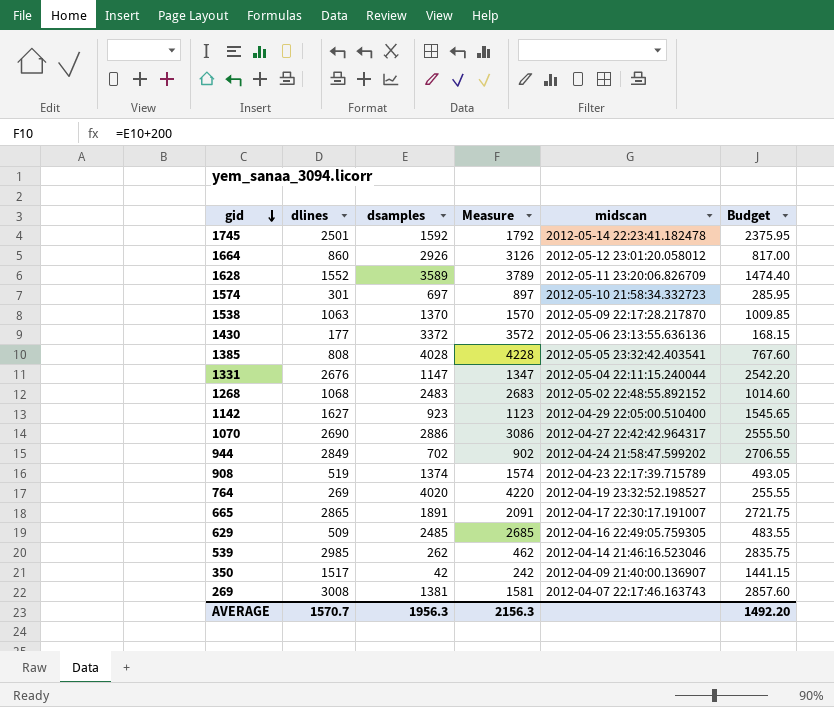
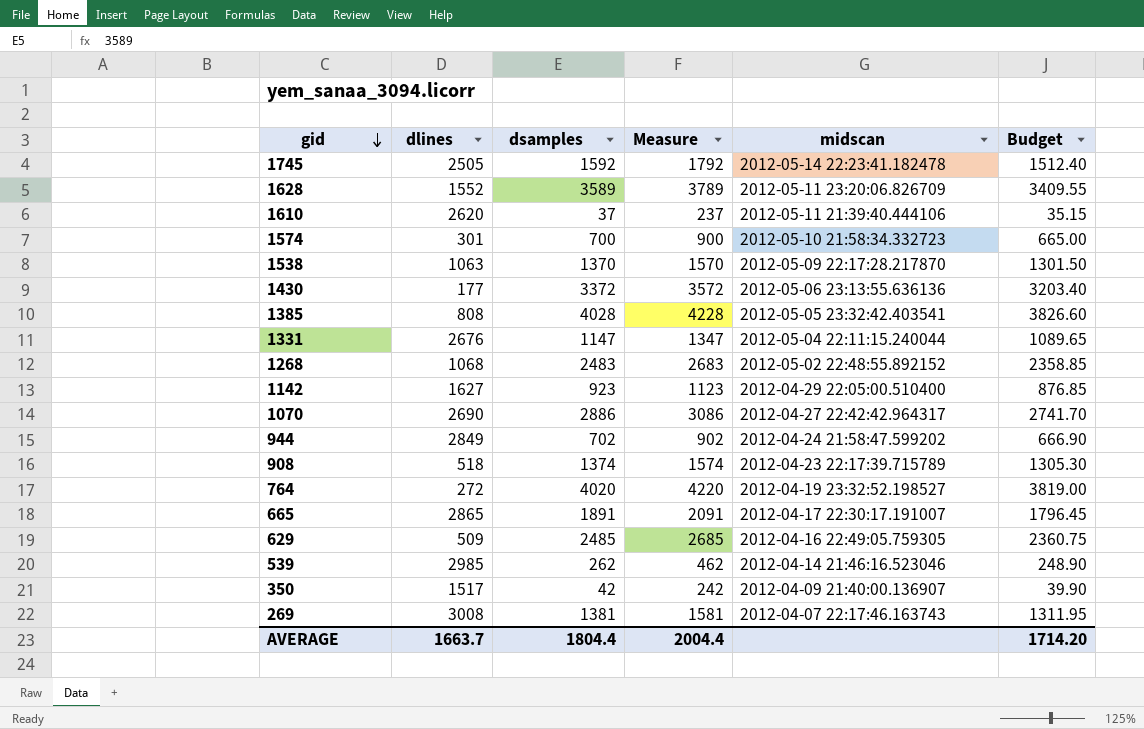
column Budget | formula: [dlines] * 0.95 -> [dsamples] * 0.95
row 1664: 860 | 2926 | 3126 | 2012-05-12 23:01:20.058012 | 817.00 -> none
1745 | dlines: 2501 -> 2505
row 1610: none -> 2620 | 37 | 237 | 2012-05-11 21:39:40.444106 | 35.15
1574 | dsamples: 697 -> 700
1574 | Measure: 897 -> 900
908 | dlines: 519 -> 518
764 | dlines: 269 -> 272
AVERAGE | dlines: 1570.7 -> 1663.7
AVERAGE | dsamples: 1956.3 -> 1804.4
AVERAGE | Measure: 2156.3 -> 2004.4
AVERAGE | Budget: 1492.20 -> 1714.20

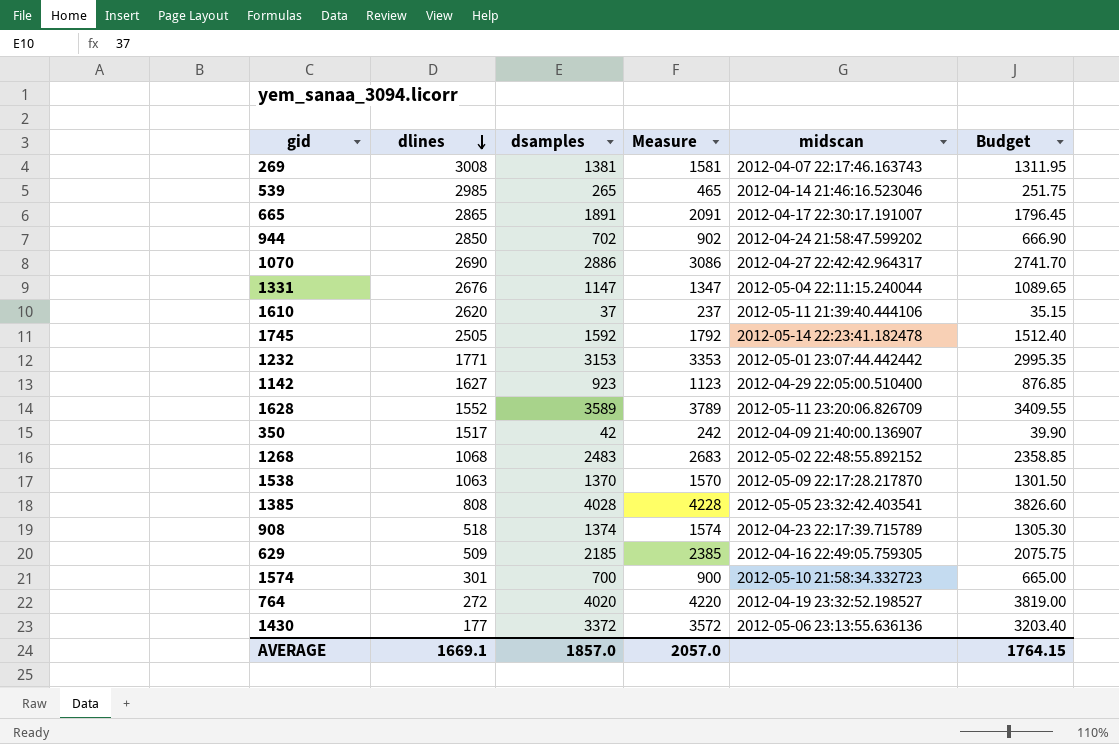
row order: gid descending -> dlines descending
539 | dsamples: 262 -> 265
539 | Measure: 462 -> 465
539 | Budget: 248.90 -> 251.75
944 | dlines: 2849 -> 2850
row 1232: none -> 1771 | 3153 | 3353 | 2012-05-01 23:07:44.442442 | 2995.35
629 | dsamples: 2485 -> 2185
629 | Measure: 2685 -> 2385
629 | Budget: 2360.75 -> 2075.75
AVERAGE | dlines: 1663.7 -> 1669.1
AVERAGE | dsamples: 1804.4 -> 1857.0
AVERAGE | Measure: 2004.4 -> 2057.0
AVERAGE | Budget: 1714.20 -> 1764.15

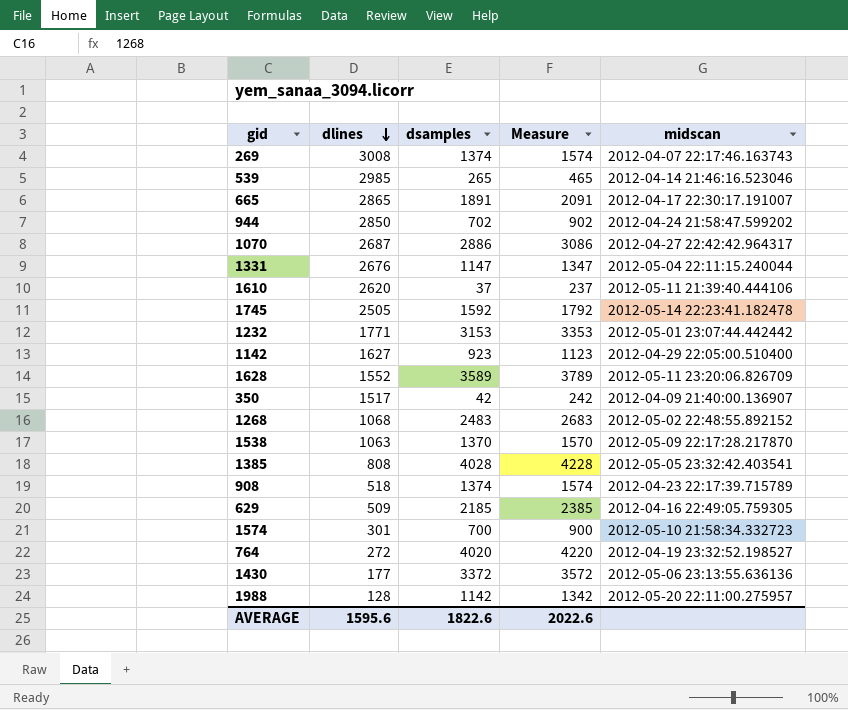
column Budget | formula: [dsamples] * 0.95 -> none
269 | dsamples: 1381 -> 1374
269 | Measure: 1581 -> 1574
1070 | dlines: 2690 -> 2687
row 1988: none -> 128 | 1142 | 1342 | 2012-05-20 22:11:00.275957
AVERAGE | dlines: 1669.1 -> 1595.6
AVERAGE | dsamples: 1857.0 -> 1822.6
AVERAGE | Measure: 2057.0 -> 2022.6

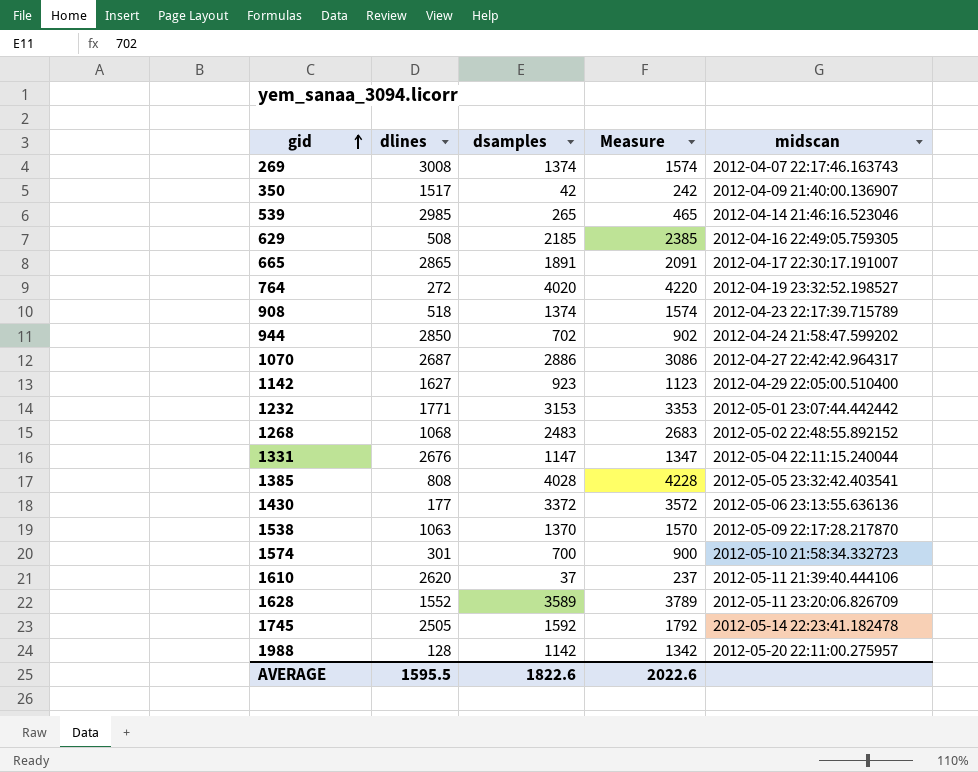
row order: dlines descending -> gid ascending
629 | dlines: 509 -> 508
AVERAGE | dlines: 1595.6 -> 1595.5

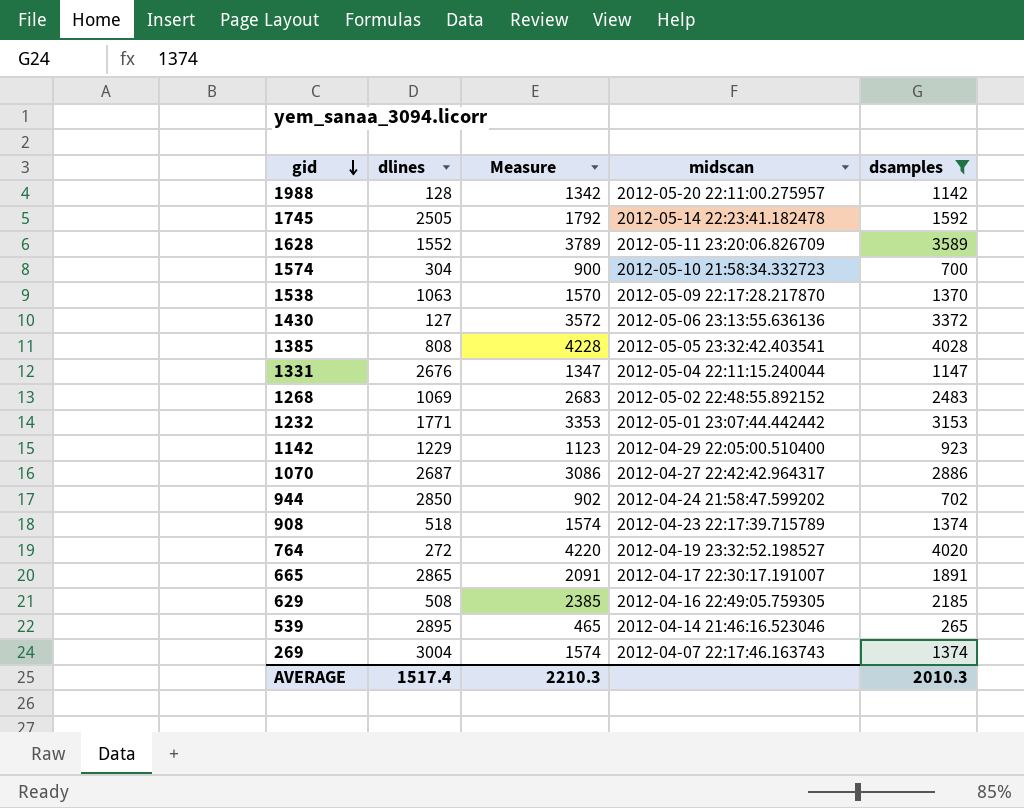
filter: none -> dsamples >= 265
row order: gid ascending -> gid descending
column dsamples | position: 3 -> 5
1574 | dlines: 301 -> 304
1430 | dlines: 177 -> 127
1268 | dlines: 1068 -> 1069
1142 | dlines: 1627 -> 1229
539 | dlines: 2985 -> 2895
269 | dlines: 3008 -> 3004
AVERAGE | dlines: 1595.5 -> 1517.4
AVERAGE | Measure: 2022.6 -> 2210.3
AVERAGE | dsamples: 1822.6 -> 2010.3

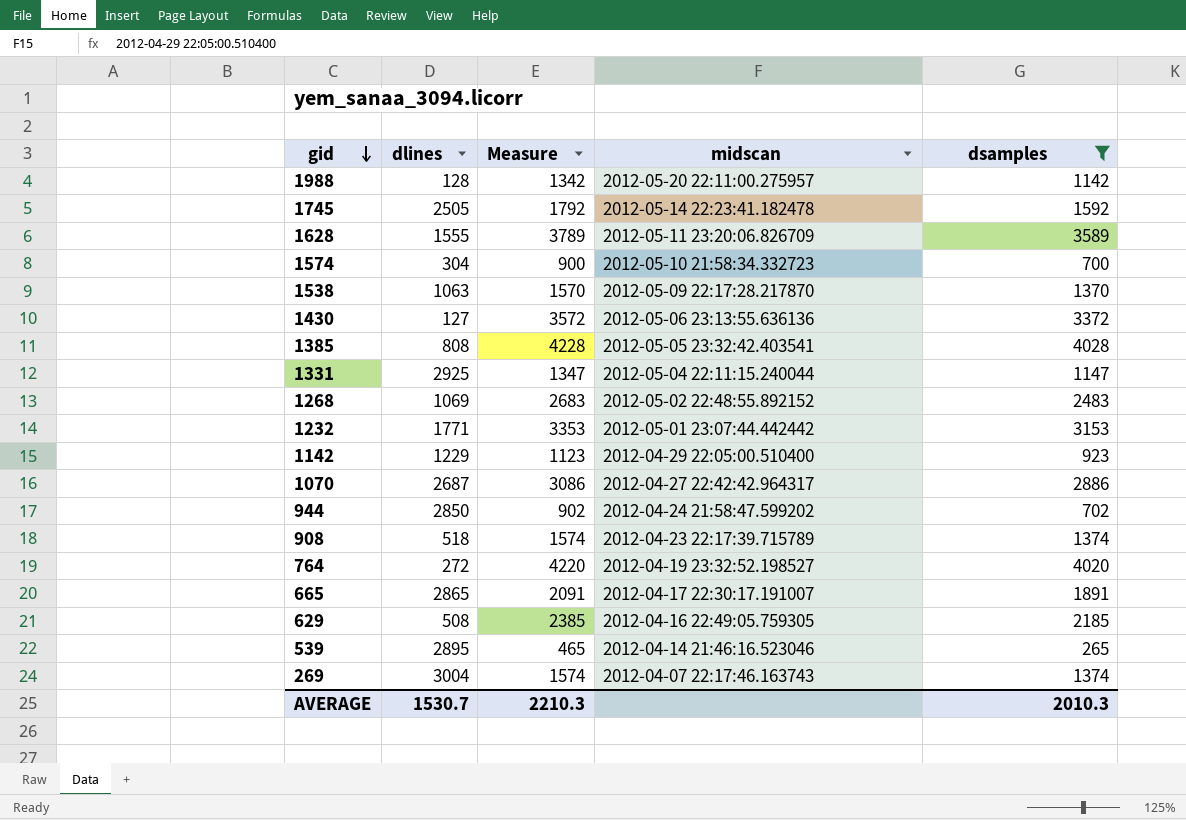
1628 | dlines: 1552 -> 1555
1331 | dlines: 2676 -> 2925
AVERAGE | dlines: 1517.4 -> 1530.7

